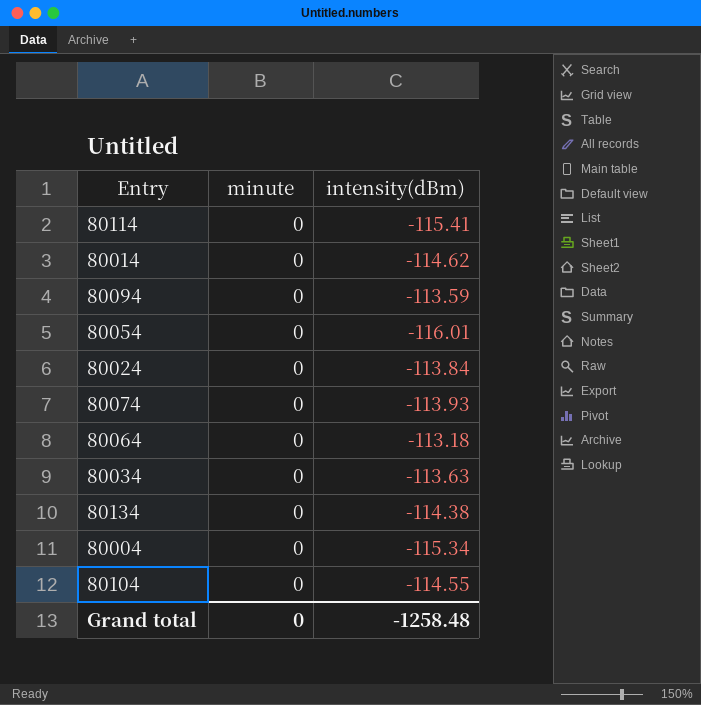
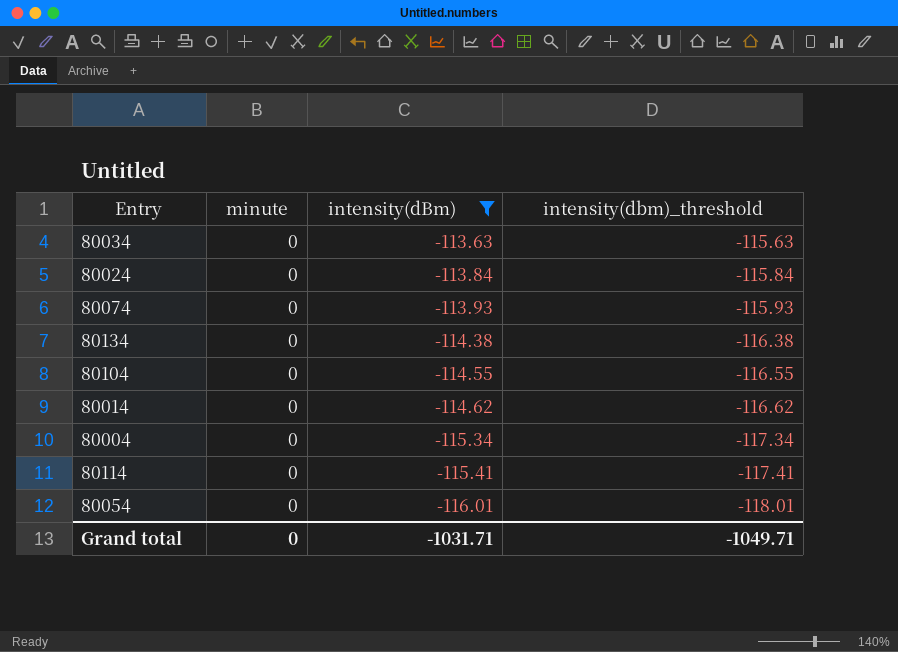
filter: none -> intensity(dBm) <= -113.63
row order: none -> intensity(dBm) descending
column intensity(dbm)_threshold | formula: none -> [intensity(dBm)] - 2
Grand total | intensity(dBm): -1258.48 -> -1031.71

